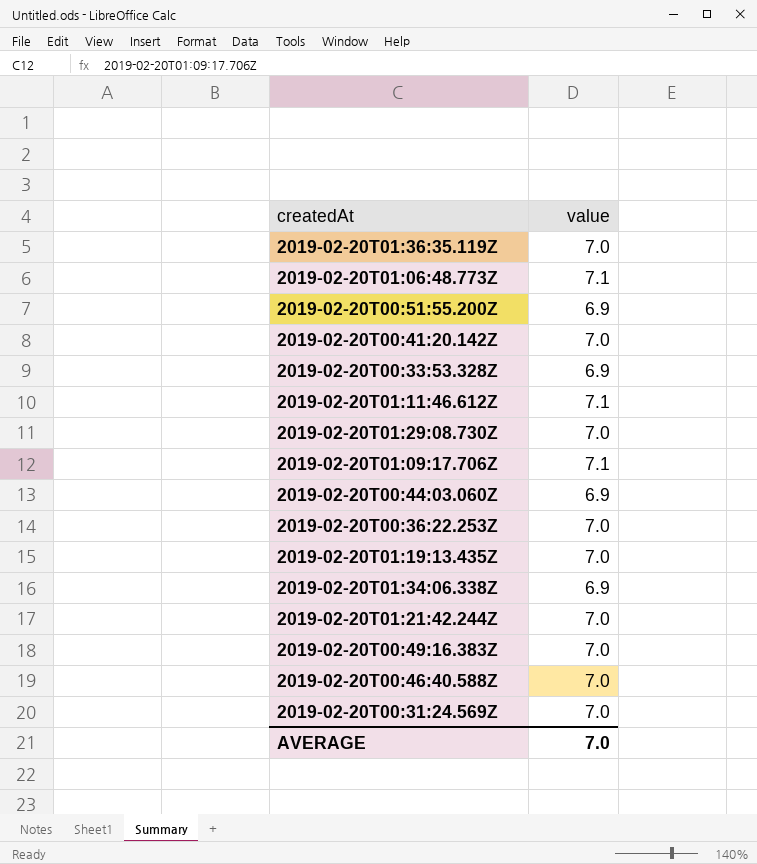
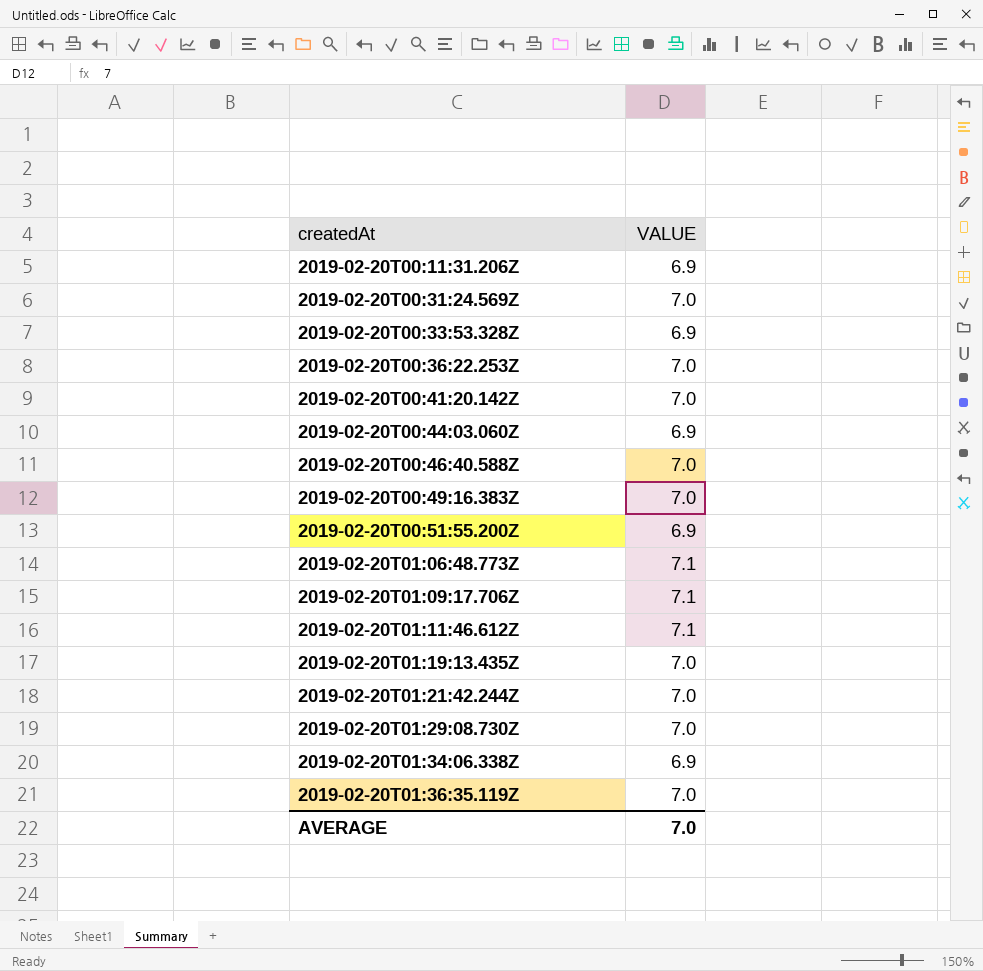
row order: none -> createdAt ascending
column name: value -> VALUE
row 2019-02-20T00:11:31.206Z: none -> 6.9

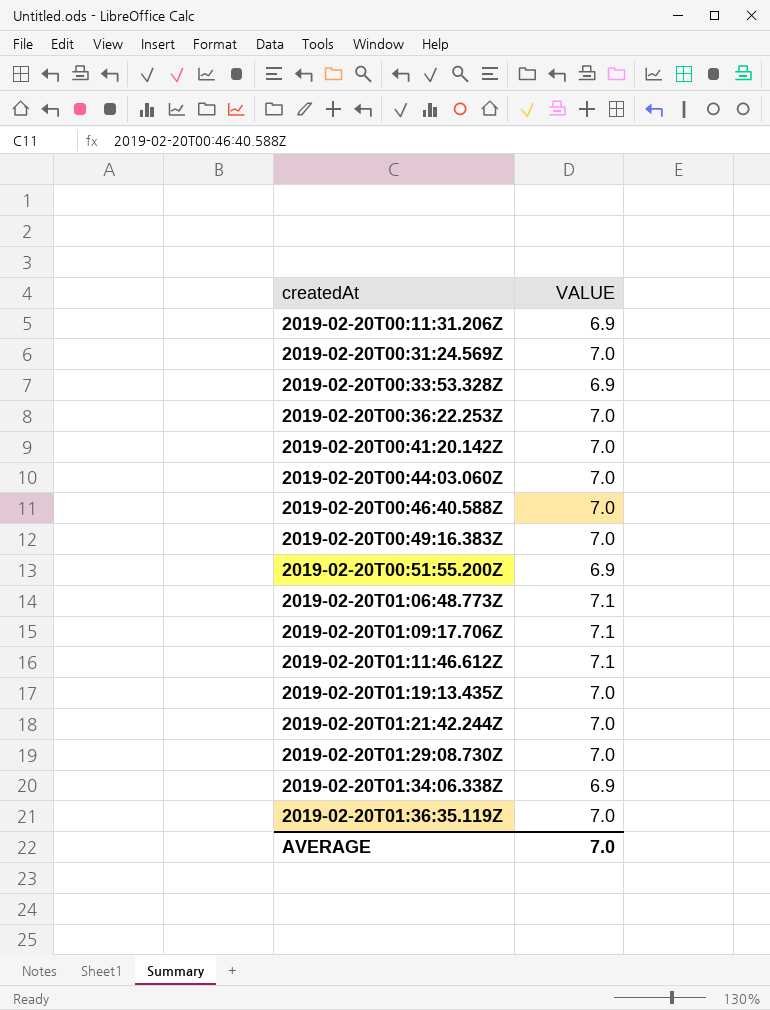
2019-02-20T00:44:03.060Z | VALUE: 6.9 -> 7.0

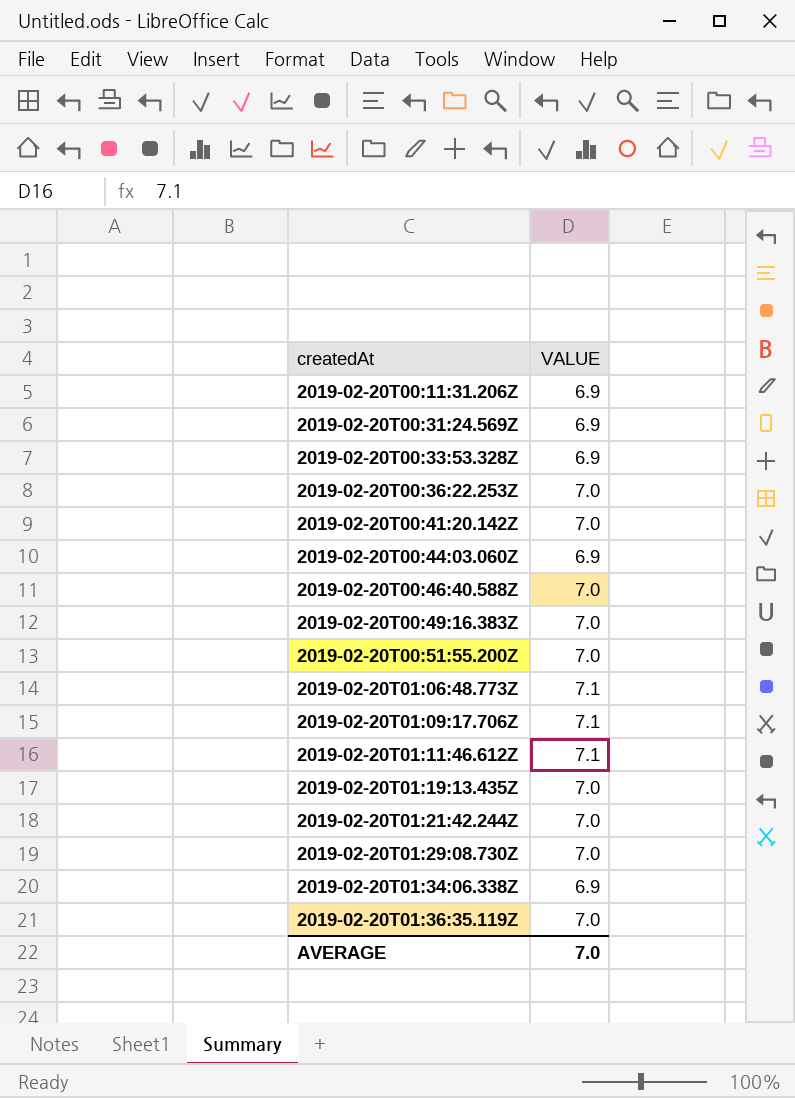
2019-02-20T00:31:24.569Z | VALUE: 7.0 -> 6.9
2019-02-20T00:44:03.060Z | VALUE: 7.0 -> 6.9
2019-02-20T00:51:55.200Z | VALUE: 6.9 -> 7.0

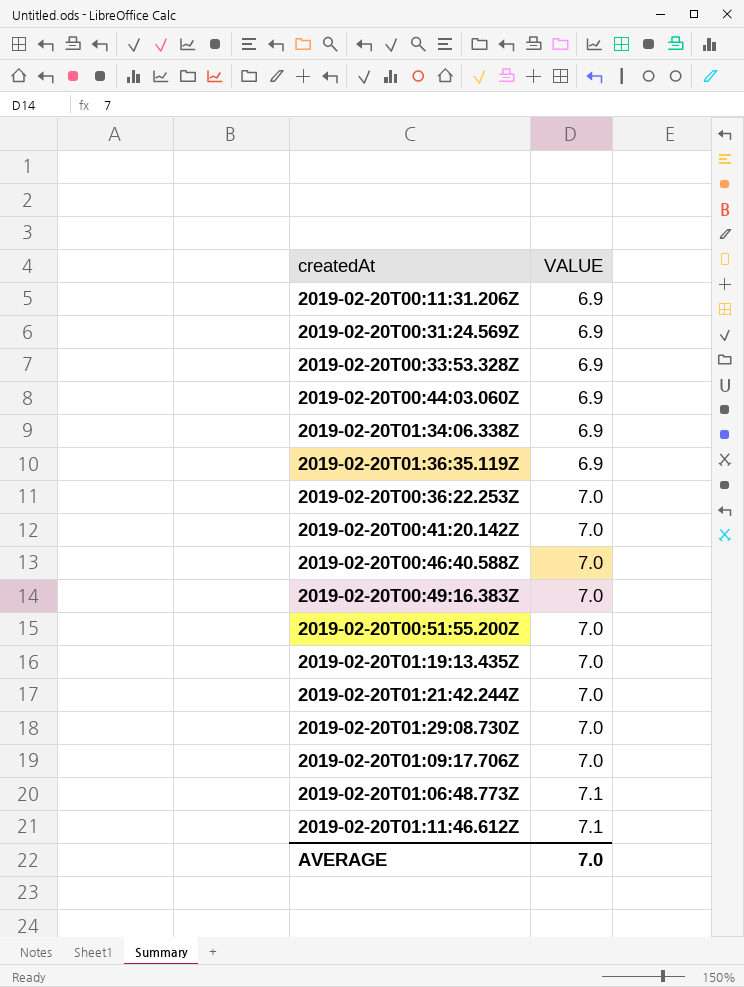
row order: createdAt ascending -> VALUE ascending
2019-02-20T01:36:35.119Z | VALUE: 7.0 -> 6.9
2019-02-20T01:09:17.706Z | VALUE: 7.1 -> 7.0

